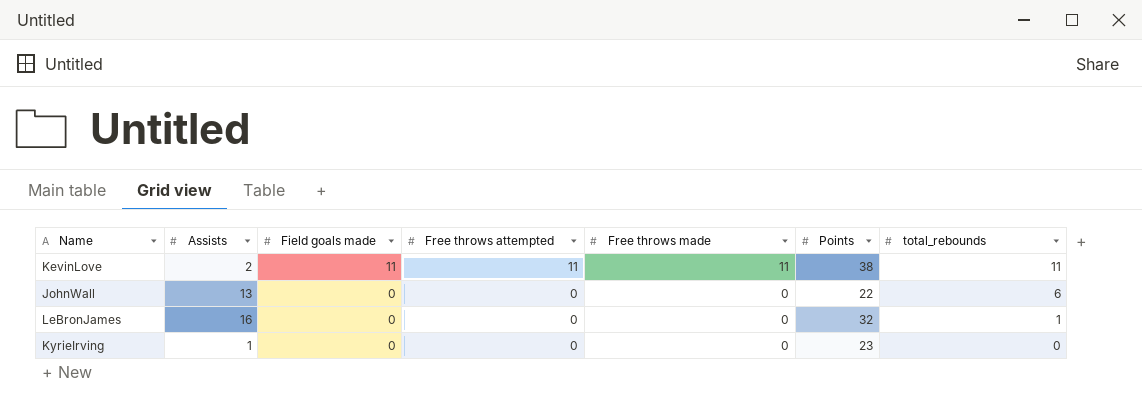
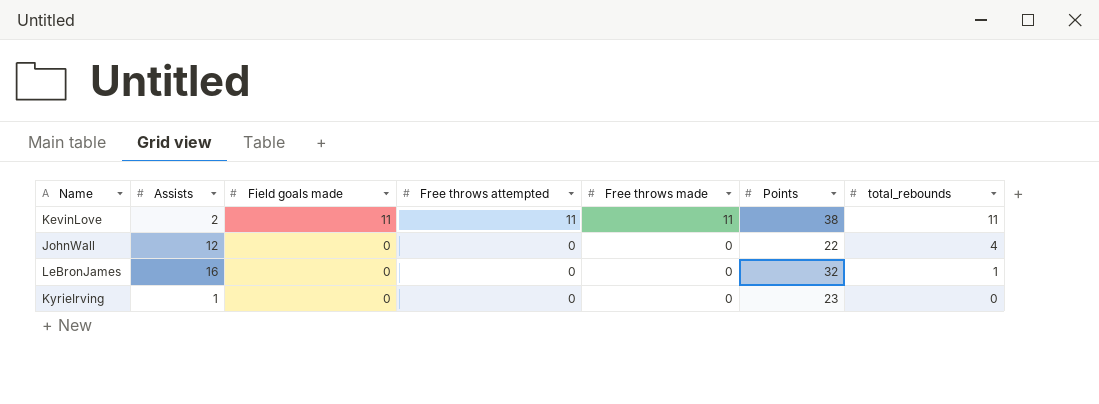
JohnWall | Assists: 13 -> 12
JohnWall | total_rebounds: 6 -> 4

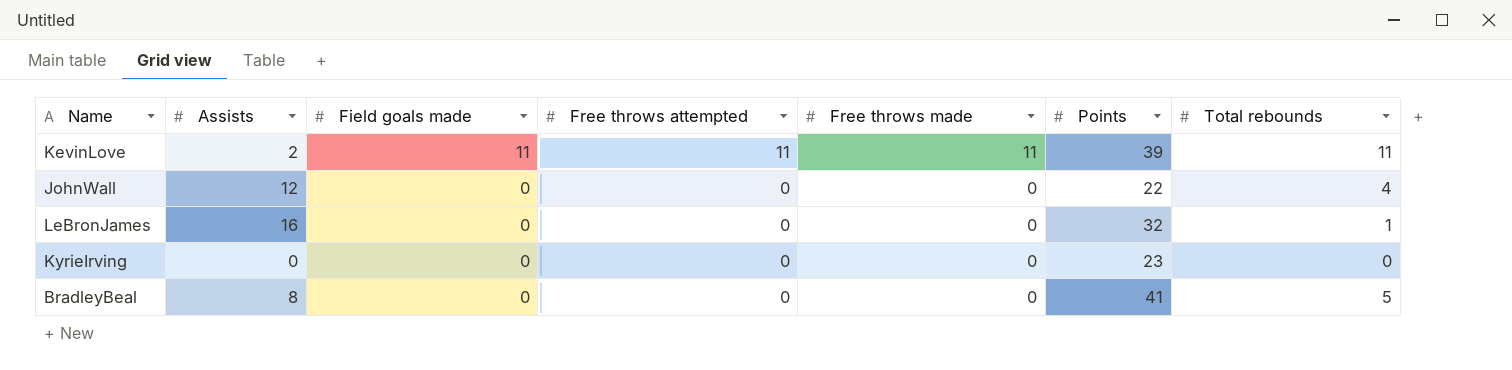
column name: total_rebounds -> Total rebounds
KevinLove | Points: 38 -> 39
KyrieIrving | Assists: 1 -> 0
row BradleyBeal: none -> 8 | 0 | 0 | 0 | 41 | 5

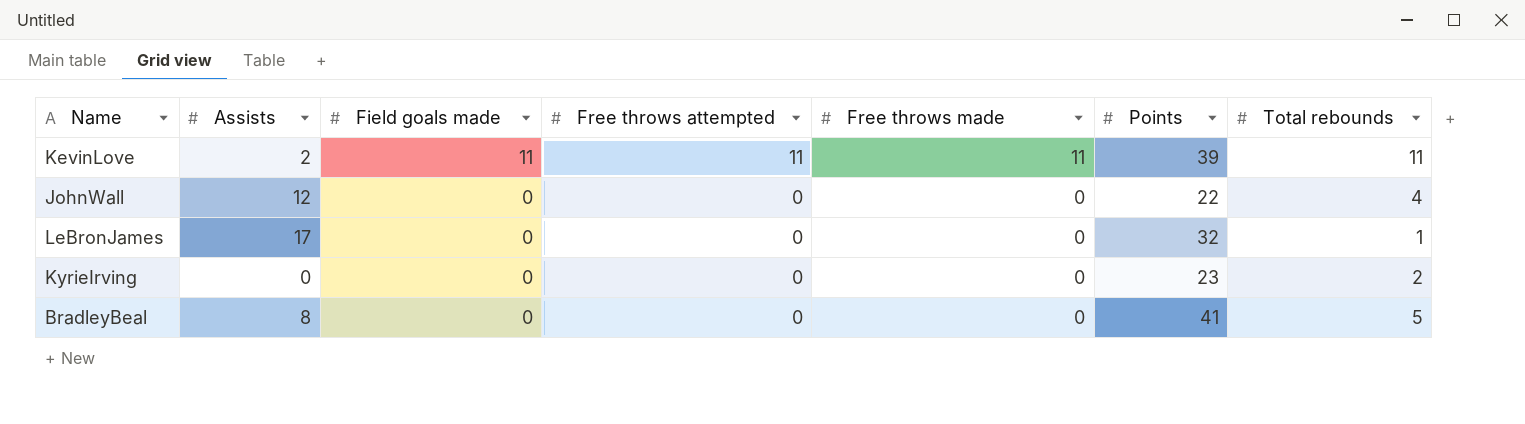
LeBronJames | Assists: 16 -> 17
KyrieIrving | Total rebounds: 0 -> 2

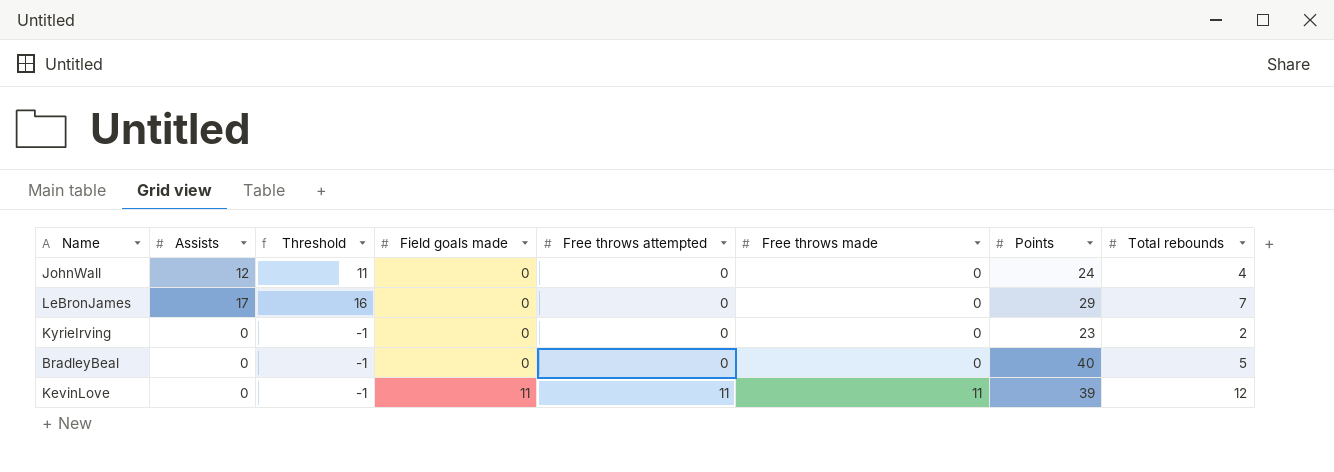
row order: Field goals made descending -> Field goals made ascending
column Threshold | formula: none -> [Assists] - 1
JohnWall | Points: 22 -> 24
LeBronJames | Points: 32 -> 29
LeBronJames | Total rebounds: 1 -> 7
BradleyBeal | Assists: 8 -> 0
BradleyBeal | Points: 41 -> 40
KevinLove | Assists: 2 -> 0
KevinLove | Total rebounds: 11 -> 12

